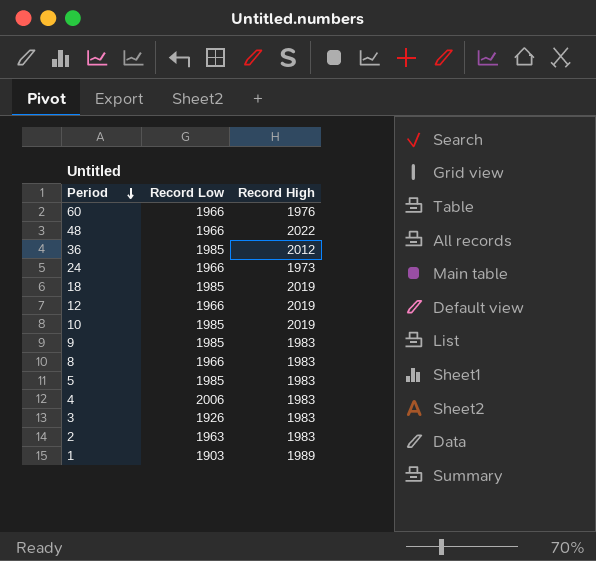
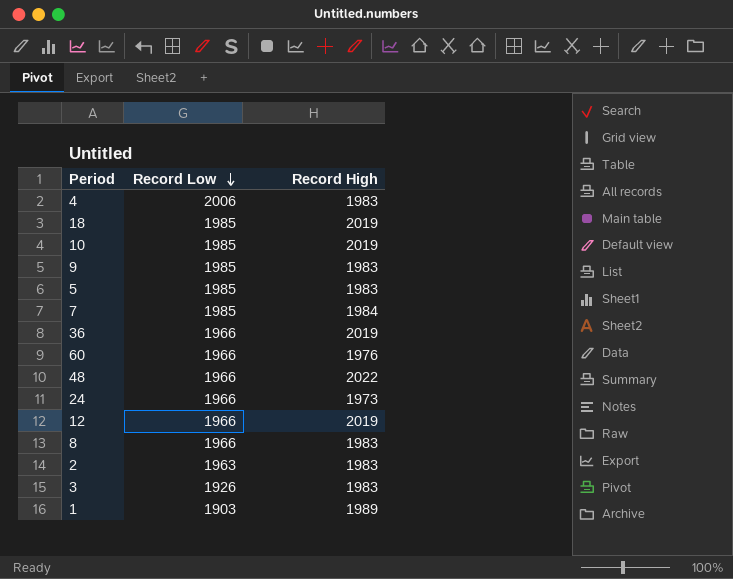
row order: Period descending -> Record Low descending
row 7: none -> 1985 | 1984
36 | Record Low: 1985 -> 1966
36 | Record High: 2012 -> 2019

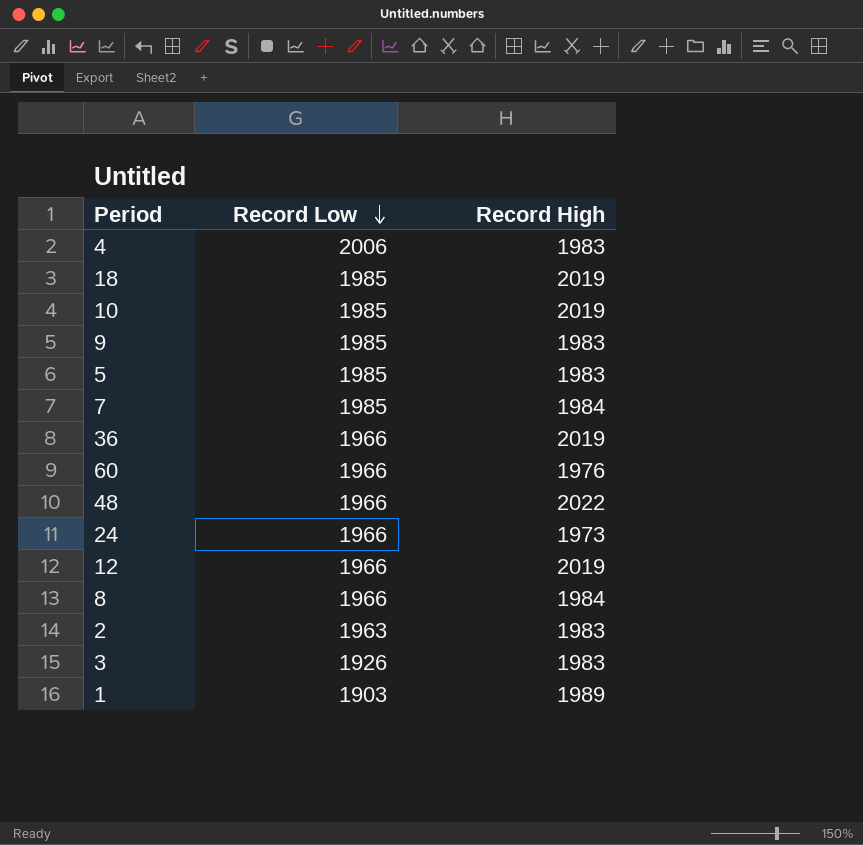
8 | Record High: 1983 -> 1984

